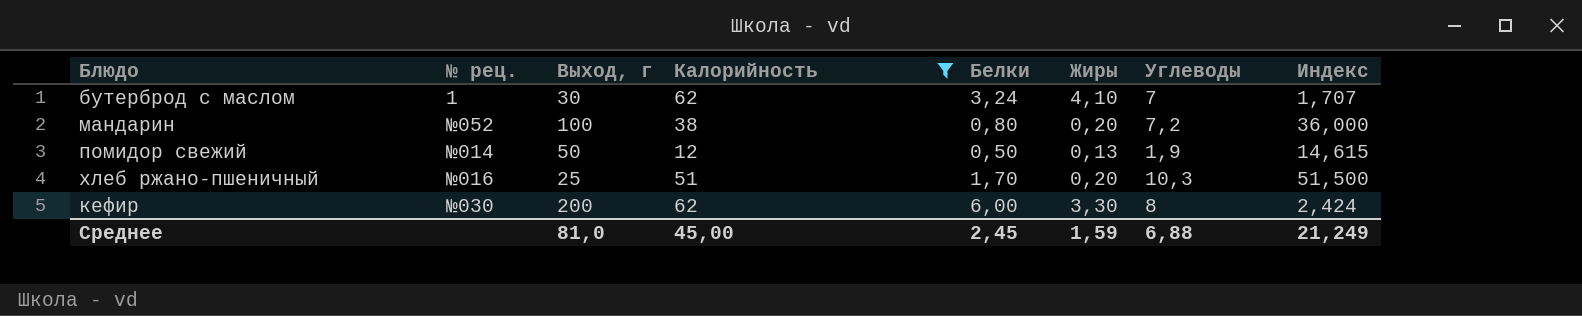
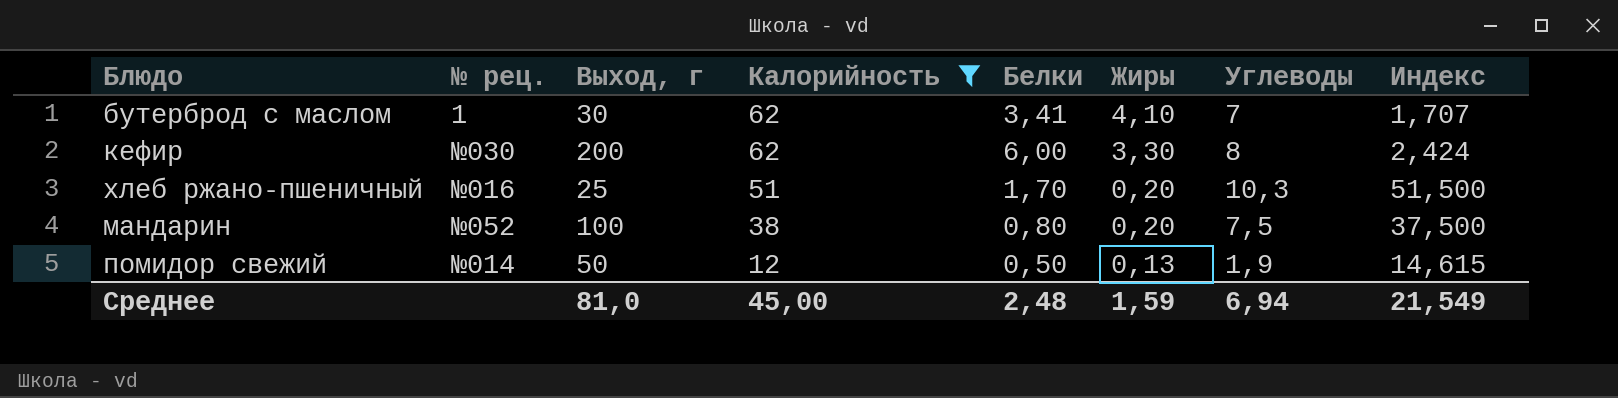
row order: none -> Калорийность descending
бутерброд с маслом | Белки: 3,24 -> 3,41
мандарин | Углеводы: 7,2 -> 7,5
мандарин | Индекс: 36,000 -> 37,500
Среднее | Белки: 2,45 -> 2,48
Среднее | Углеводы: 6,88 -> 6,94
Среднее | Индекс: 21,249 -> 21,549

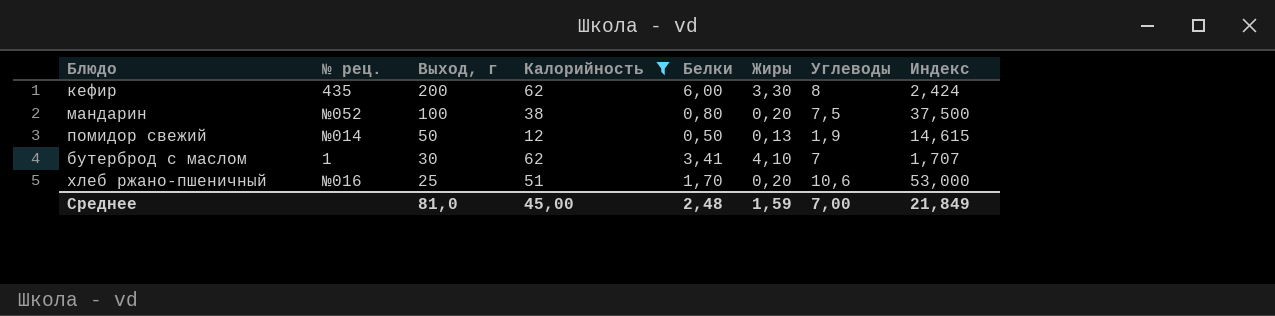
row order: Калорийность descending -> Выход, г descending
кефир | № рец.: №030 -> 435
хлеб ржано-пшеничный | Углеводы: 10,3 -> 10,6
хлеб ржано-пшеничный | Индекс: 51,500 -> 53,000
Среднее | Углеводы: 6,94 -> 7,00
Среднее | Индекс: 21,549 -> 21,849

